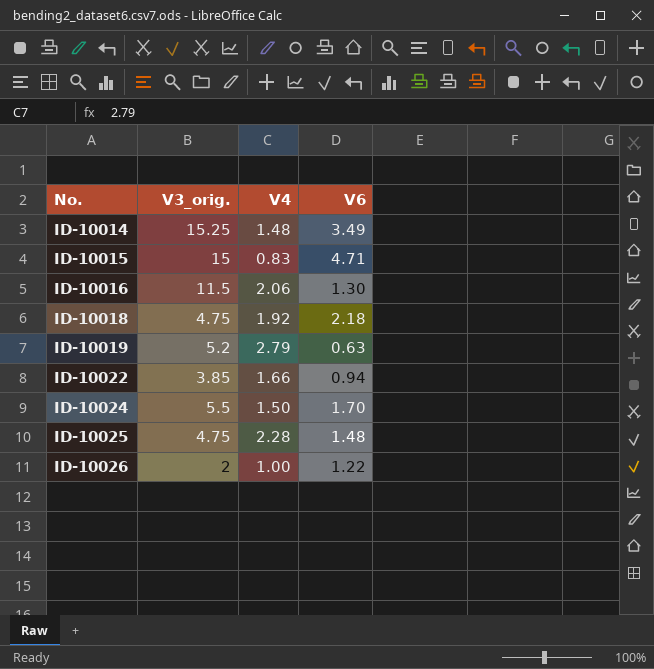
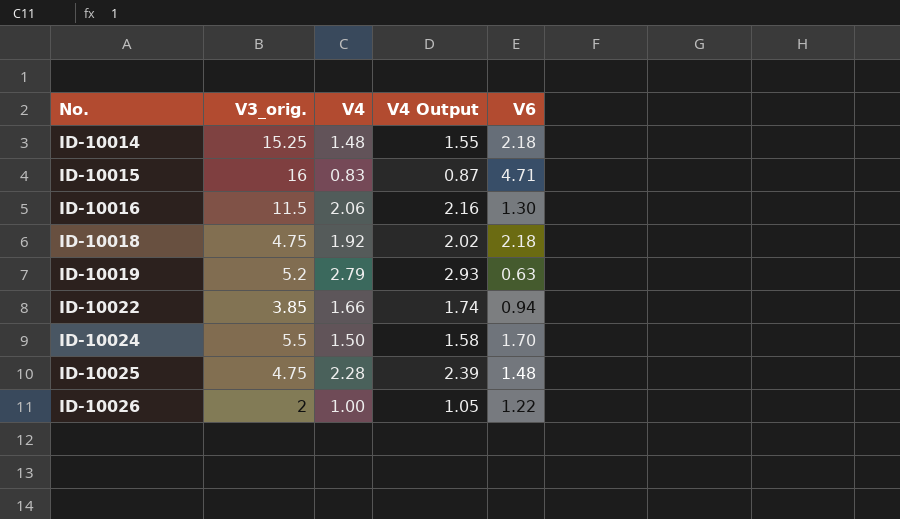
column V4 Output | formula: none -> [V4] * 1.05
ID-10014 | V6: 3.49 -> 2.18
ID-10015 | V3_orig.: 15 -> 16

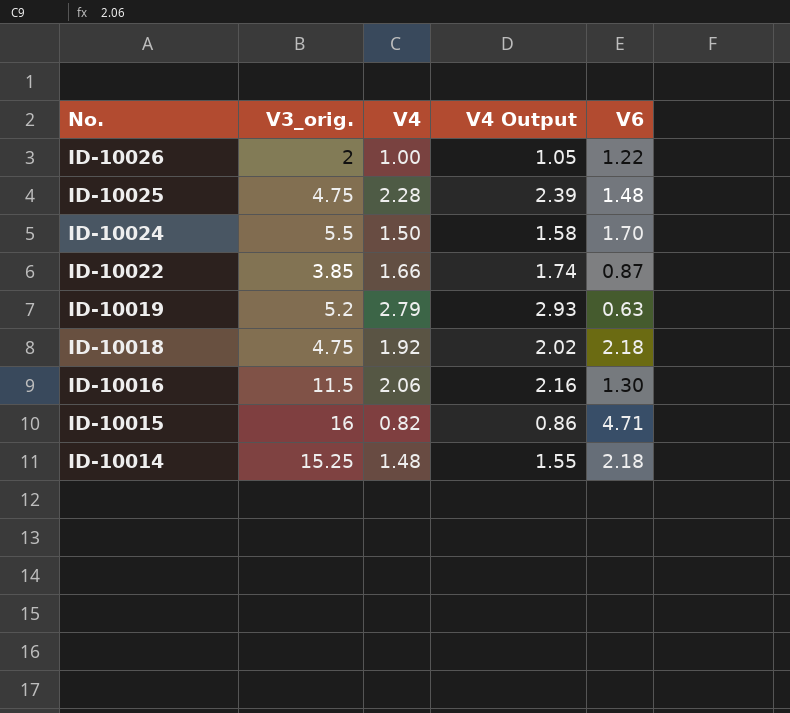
row order: No. ascending -> No. descending
ID-10022 | V6: 0.94 -> 0.87
ID-10015 | V4: 0.83 -> 0.82
ID-10015 | V4 Output: 0.87 -> 0.86

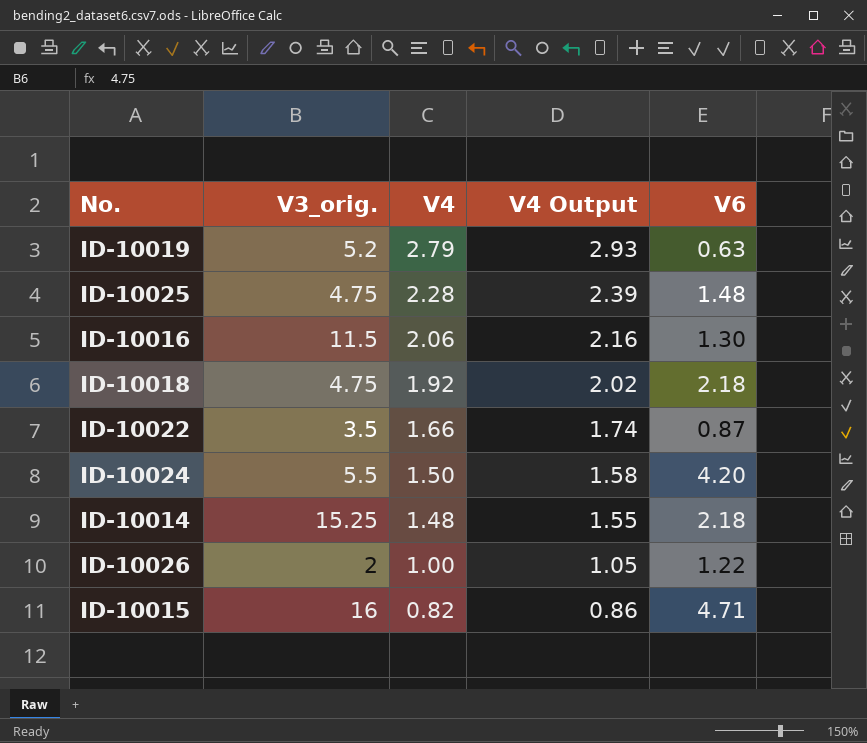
row order: No. descending -> V4 descending
ID-10022 | V3_orig.: 3.85 -> 3.5
ID-10024 | V6: 1.70 -> 4.20

